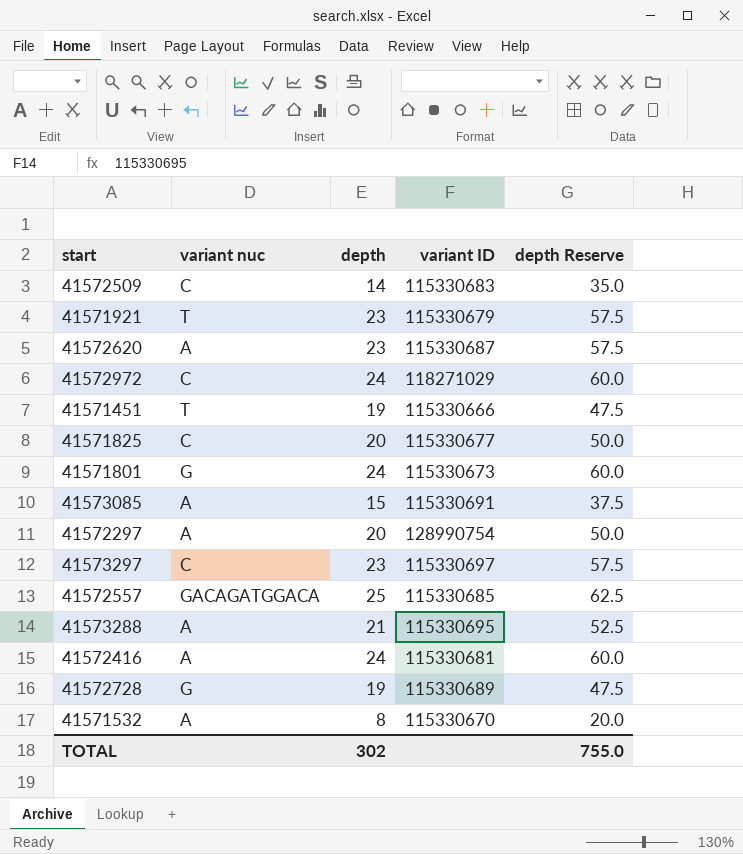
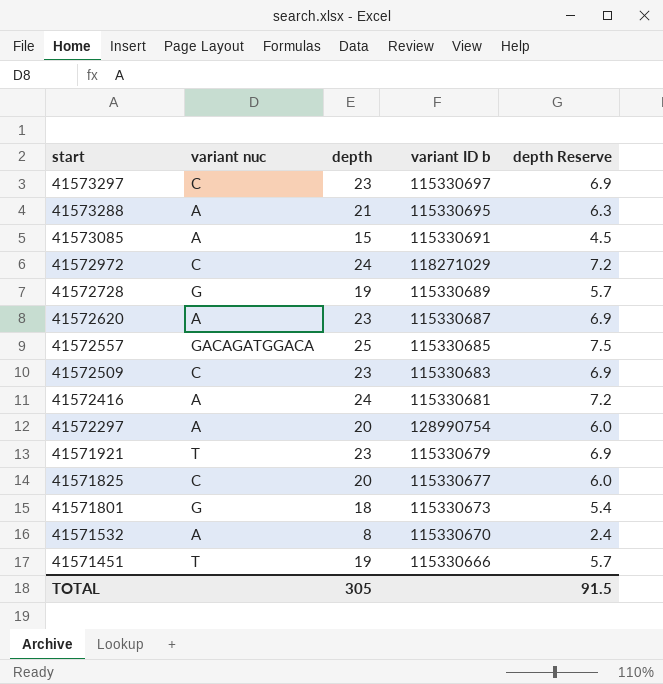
row order: none -> start descending
column name: variant ID -> variant ID b
column depth Reserve | formula: [depth] * 2.5 -> [depth] * 0.3
41572509 | depth: 14 -> 23
41571801 | depth: 24 -> 18
TOTAL | depth: 302 -> 305
TOTAL | depth Reserve: 755.0 -> 91.5

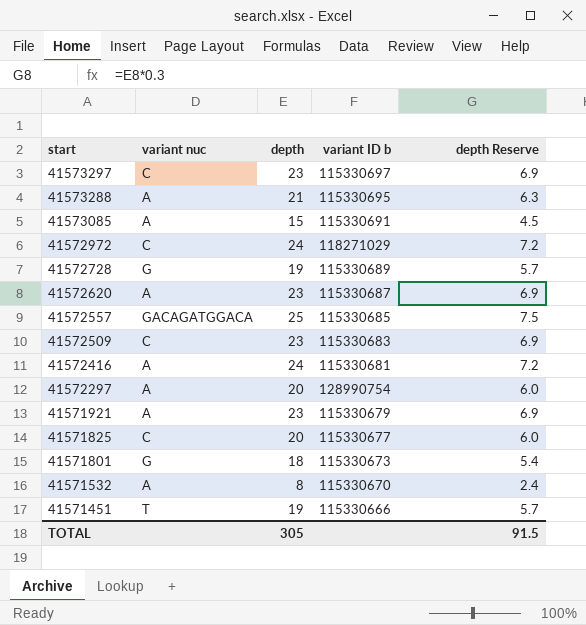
41571921 | variant nuc: T -> A

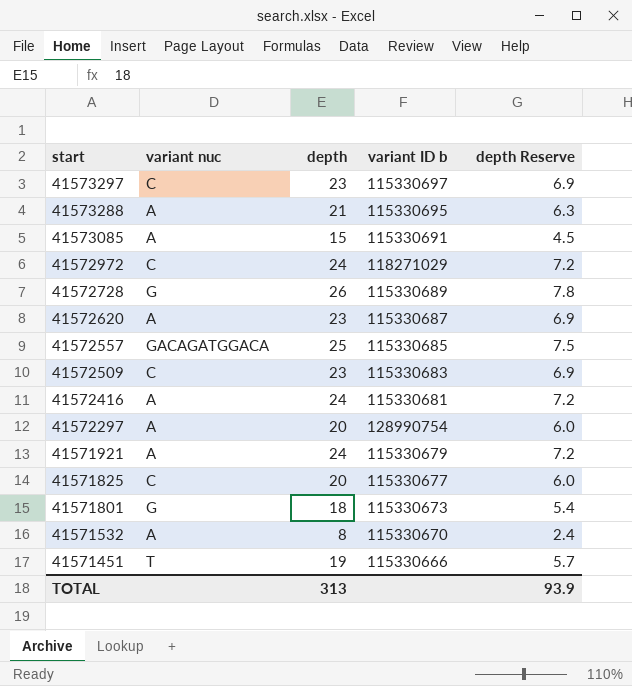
41572728 | depth: 19 -> 26
41572728 | depth Reserve: 5.7 -> 7.8
41571921 | depth: 23 -> 24
41571921 | depth Reserve: 6.9 -> 7.2
TOTAL | depth: 305 -> 313
TOTAL | depth Reserve: 91.5 -> 93.9

